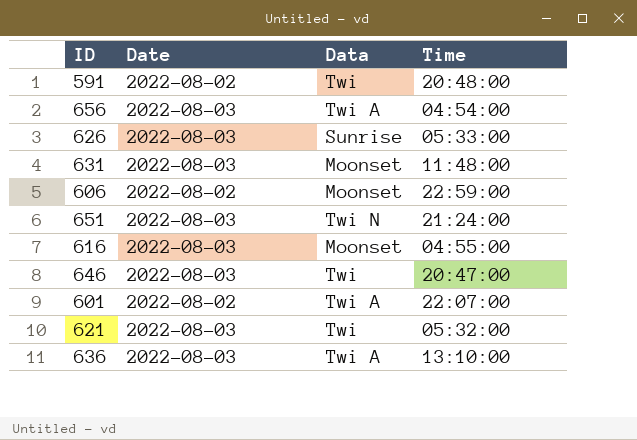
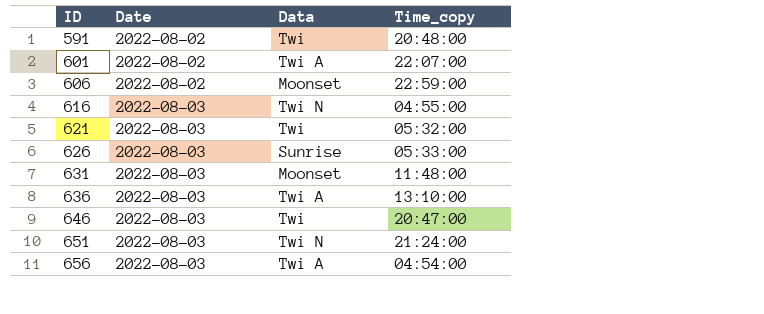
row order: none -> ID ascending
column name: Time -> Time_copy
616 | Data: Moonset -> Twi N

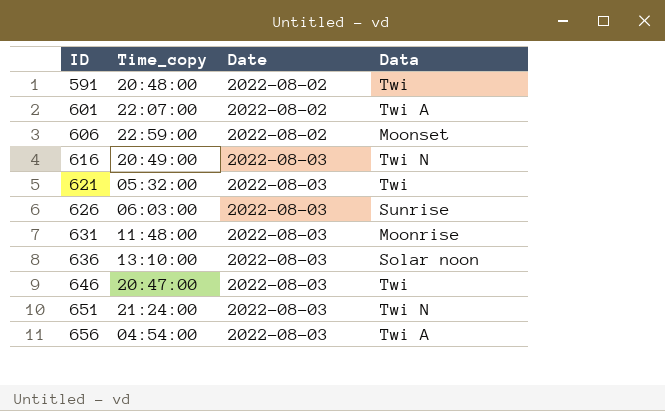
column Time_copy | position: 4 -> 2
616 | Time_copy: 04:55:00 -> 20:49:00
626 | Time_copy: 05:33:00 -> 06:03:00
631 | Data: Moonset -> Moonrise
636 | Data: Twi A -> Solar noon

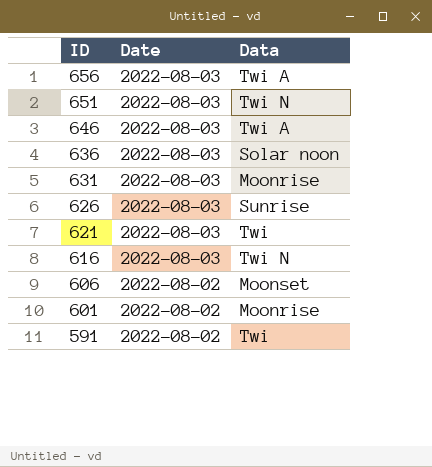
row order: ID ascending -> ID descending
column Time_copy | position: 2 -> none
646 | Data: Twi -> Twi A
601 | Data: Twi A -> Moonrise

